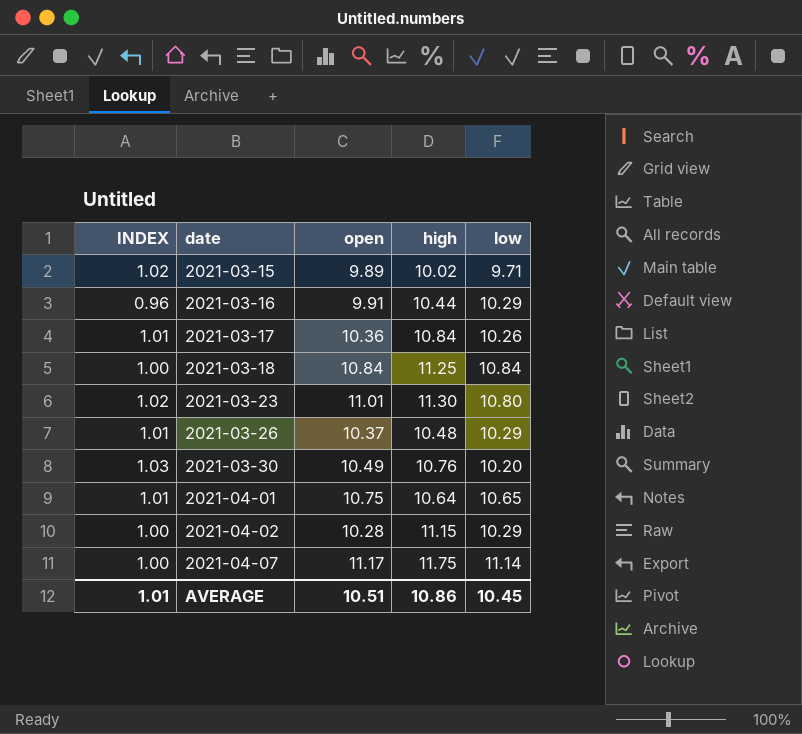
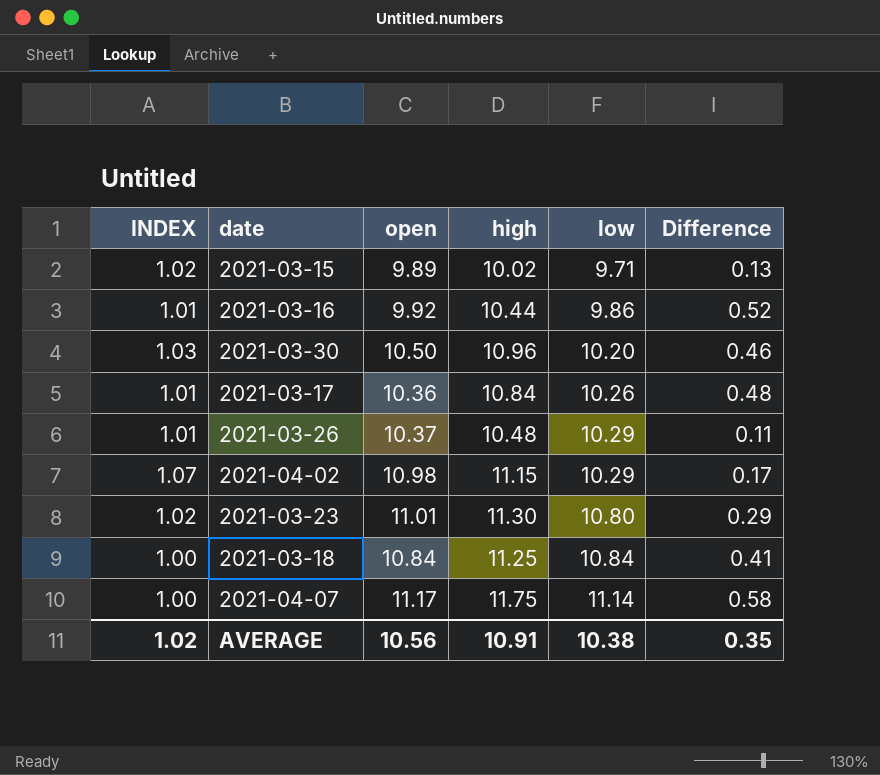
row order: date ascending -> low ascending
column Difference | formula: none -> [high] - [open]
row 2021-04-01: 1.01 | 10.75 | 10.64 | 10.65 -> none
2021-03-16 | INDEX: 0.96 -> 1.01
2021-03-16 | open: 9.91 -> 9.92
2021-03-16 | low: 10.29 -> 9.86
2021-03-30 | open: 10.49 -> 10.50
2021-03-30 | high: 10.76 -> 10.96
2021-04-02 | INDEX: 1.00 -> 1.07
2021-04-02 | open: 10.28 -> 10.98
AVERAGE | INDEX: 1.01 -> 1.02
AVERAGE | open: 10.51 -> 10.56
AVERAGE | high: 10.86 -> 10.91
AVERAGE | low: 10.45 -> 10.38

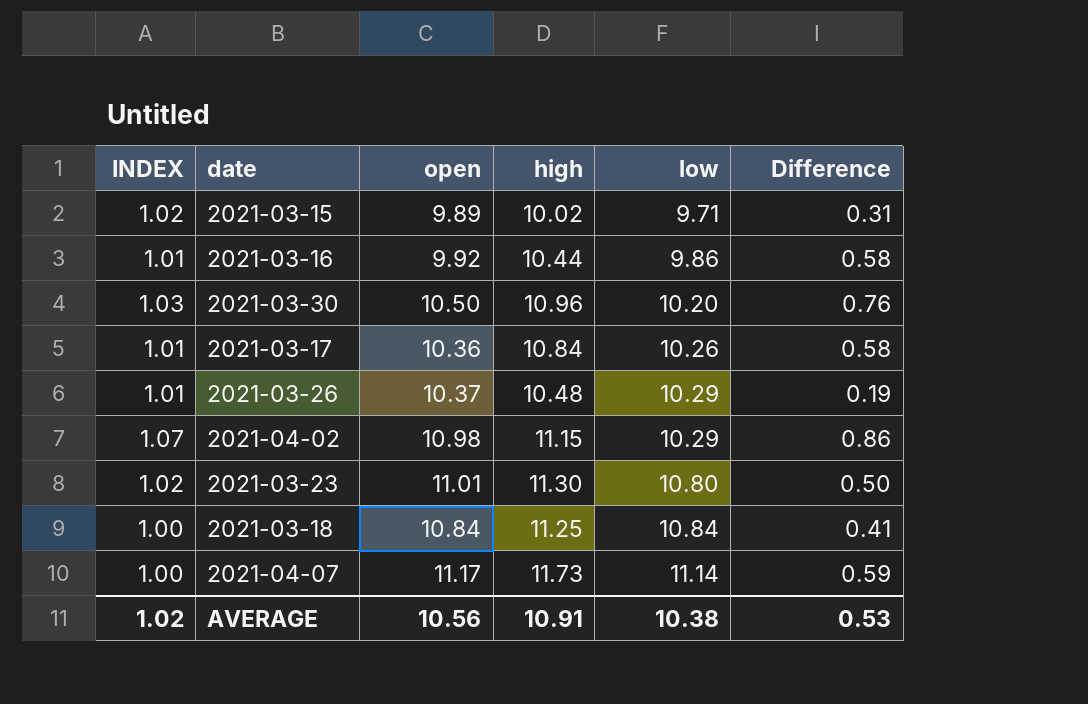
column Difference | formula: [high] - [open] -> [high] - [low]
2021-04-07 | high: 11.75 -> 11.73
AVERAGE | Difference: 0.35 -> 0.53

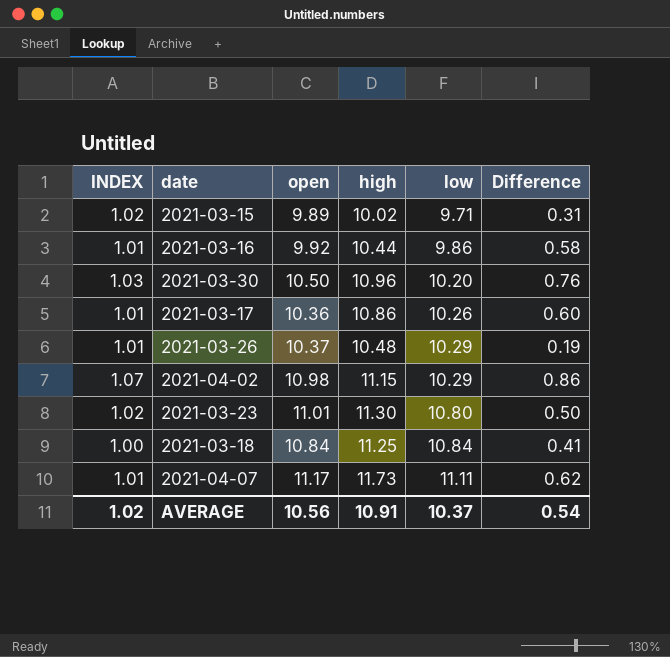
2021-03-17 | high: 10.84 -> 10.86
2021-03-17 | Difference: 0.58 -> 0.60
2021-04-07 | INDEX: 1.00 -> 1.01
2021-04-07 | low: 11.14 -> 11.11
2021-04-07 | Difference: 0.59 -> 0.62
AVERAGE | low: 10.38 -> 10.37
AVERAGE | Difference: 0.53 -> 0.54

